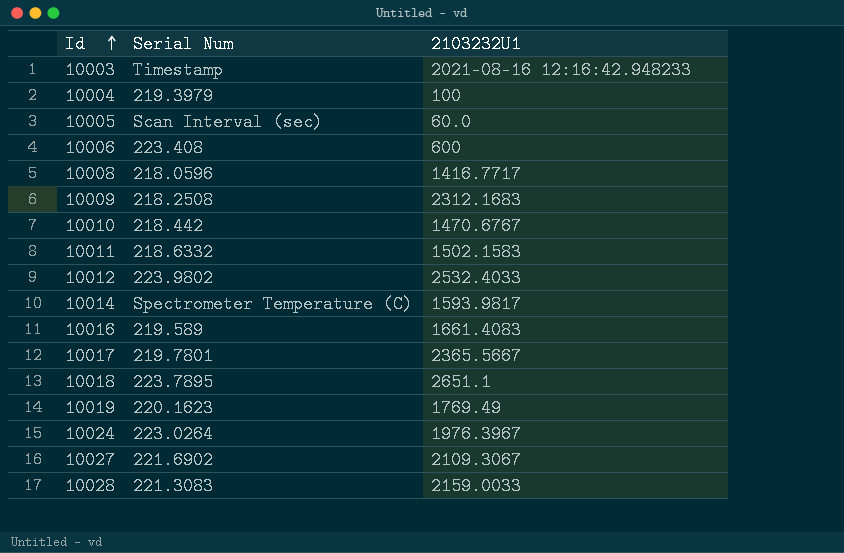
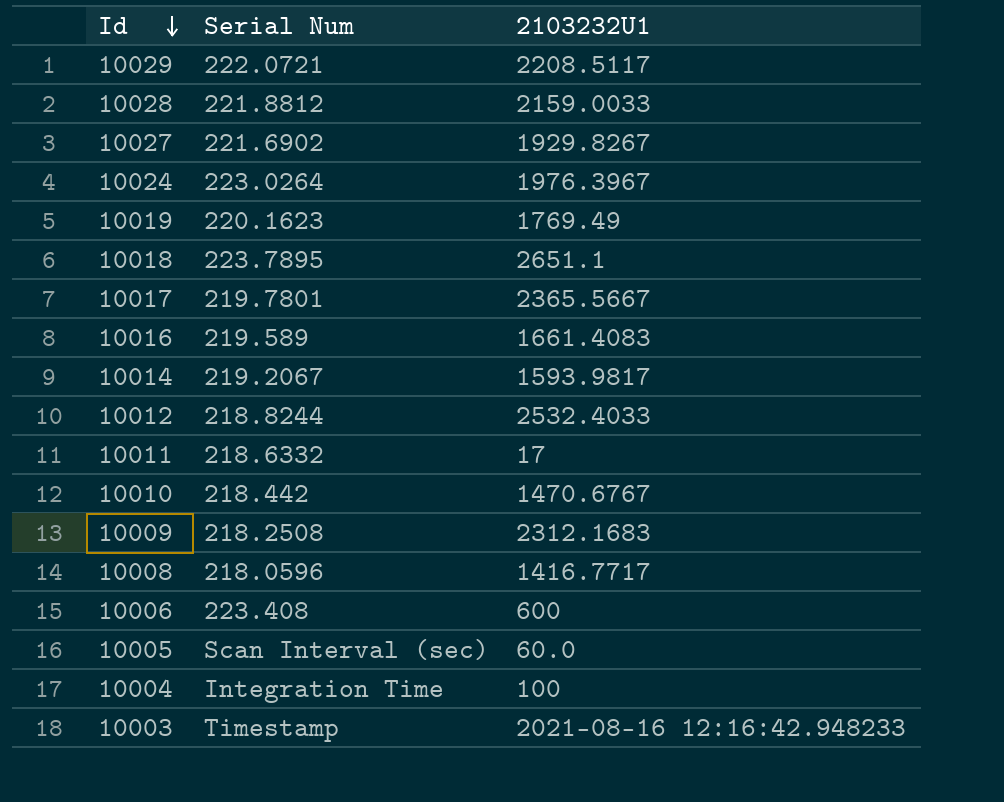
row order: Id ascending -> Id descending
row 10029: none -> 222.0721 | 2208.5117
10028 | Serial Num: 221.3083 -> 221.8812
10027 | 2103232U1: 2109.3067 -> 1929.8267
10014 | Serial Num: Spectrometer Temperature (C) -> 219.2067
10012 | Serial Num: 223.9802 -> 218.8244
10011 | 2103232U1: 1502.1583 -> 17
10004 | Serial Num: 219.3979 -> Integration Time

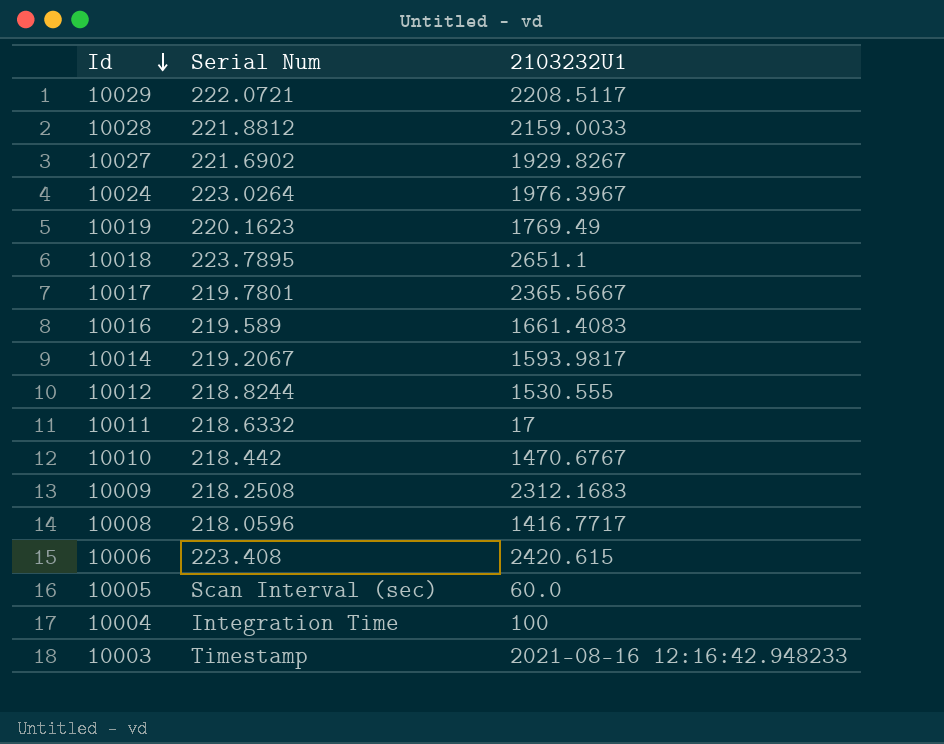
10012 | 2103232U1: 2532.4033 -> 1530.555
10006 | 2103232U1: 600 -> 2420.615

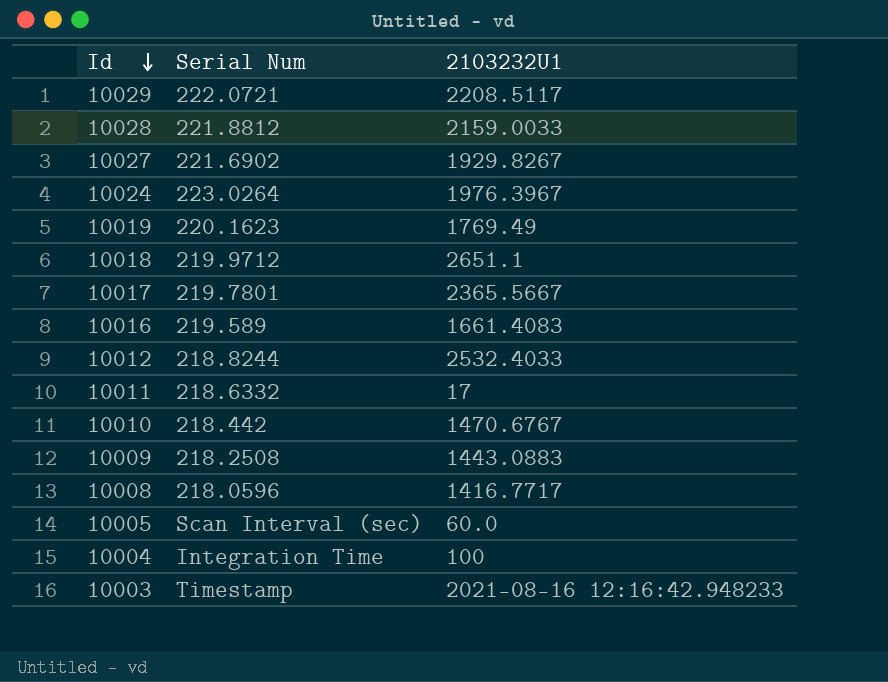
row 10014: 219.2067 | 1593.9817 -> none
row 10006: 223.408 | 2420.615 -> none
10018 | Serial Num: 223.7895 -> 219.9712
10012 | 2103232U1: 1530.555 -> 2532.4033
10009 | 2103232U1: 2312.1683 -> 1443.0883

